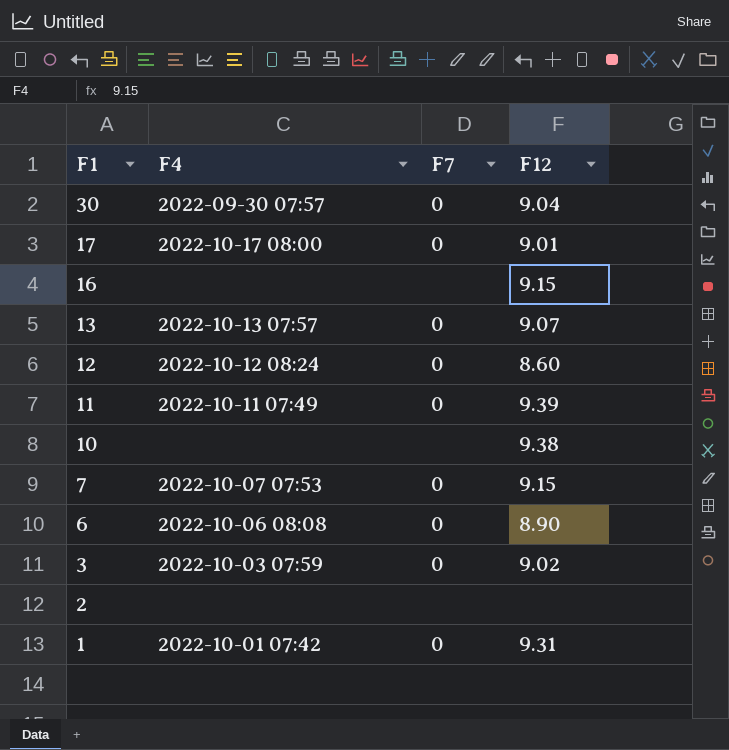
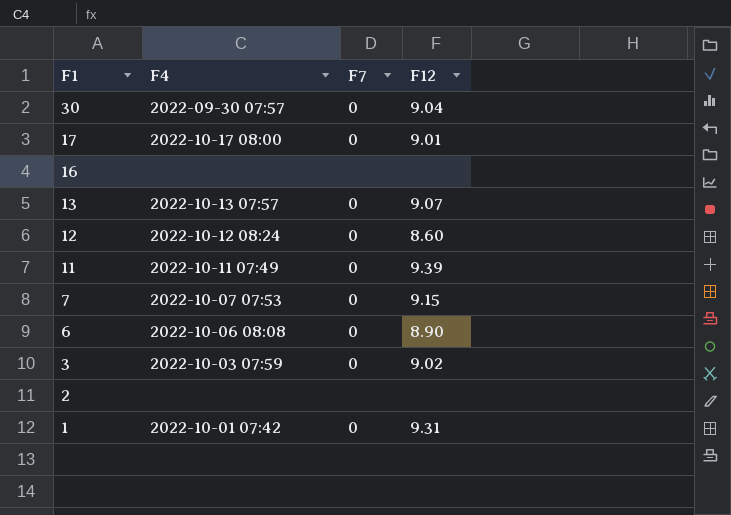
row 10: none | none | 9.38 -> none
16 | F12: 9.15 -> none

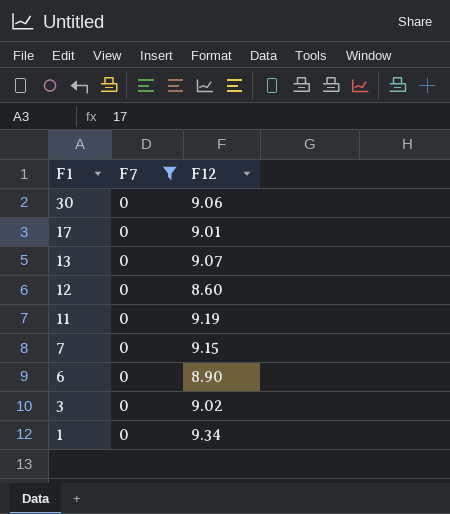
filter: none -> F7 = 0
column F4 | position: 2 -> none
30 | F12: 9.04 -> 9.06
11 | F12: 9.39 -> 9.19
1 | F12: 9.31 -> 9.34

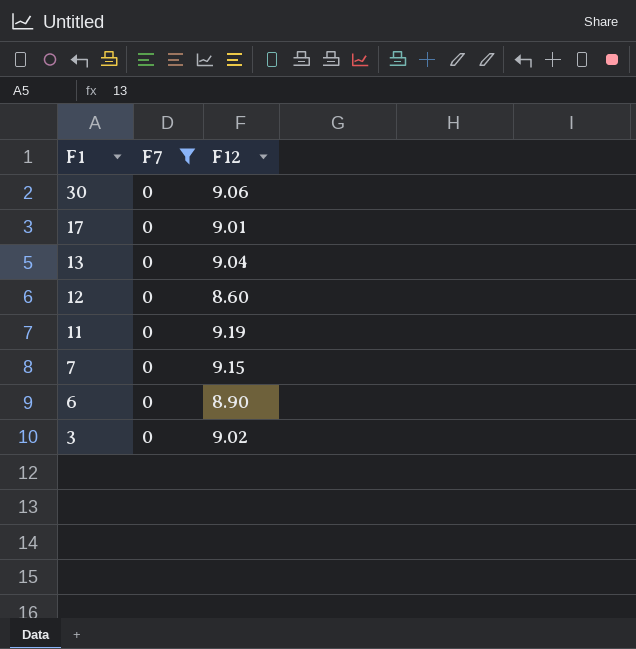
row 1: 0 | 9.34 -> none
13 | F12: 9.07 -> 9.04

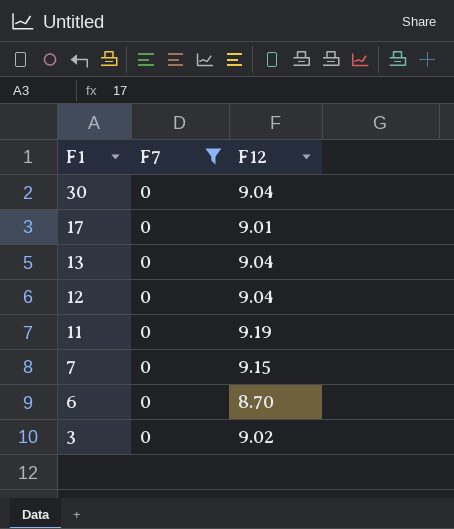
30 | F12: 9.06 -> 9.04
12 | F12: 8.60 -> 9.04
6 | F12: 8.90 -> 8.70

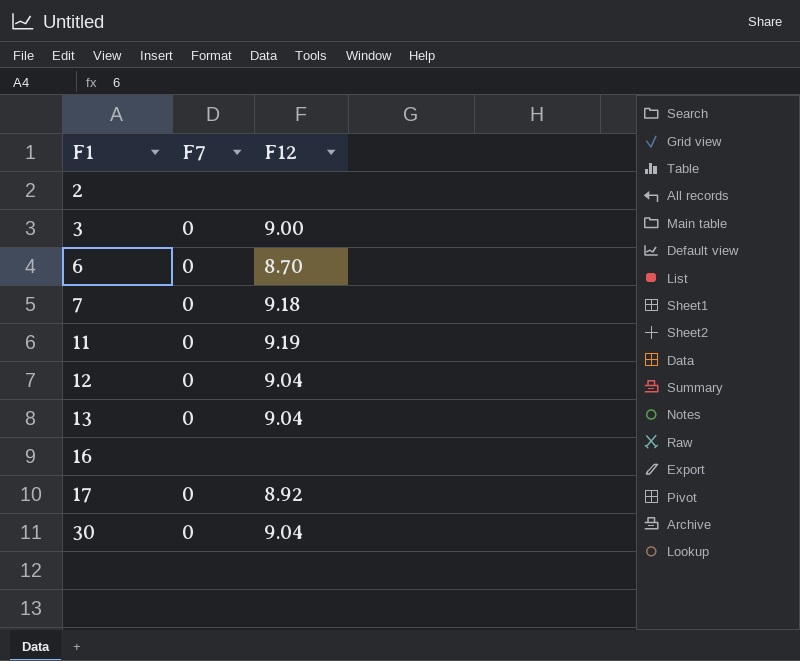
filter: F7 = 0 -> none
row order: F1 descending -> F1 ascending
3 | F12: 9.02 -> 9.00
7 | F12: 9.15 -> 9.18
17 | F12: 9.01 -> 8.92

